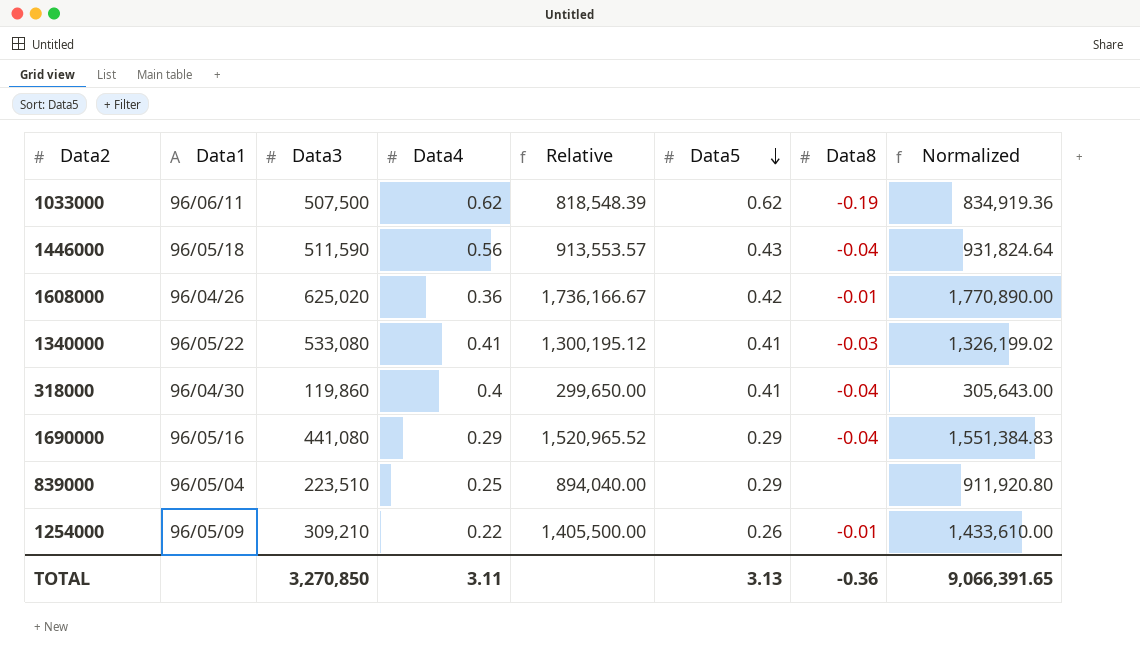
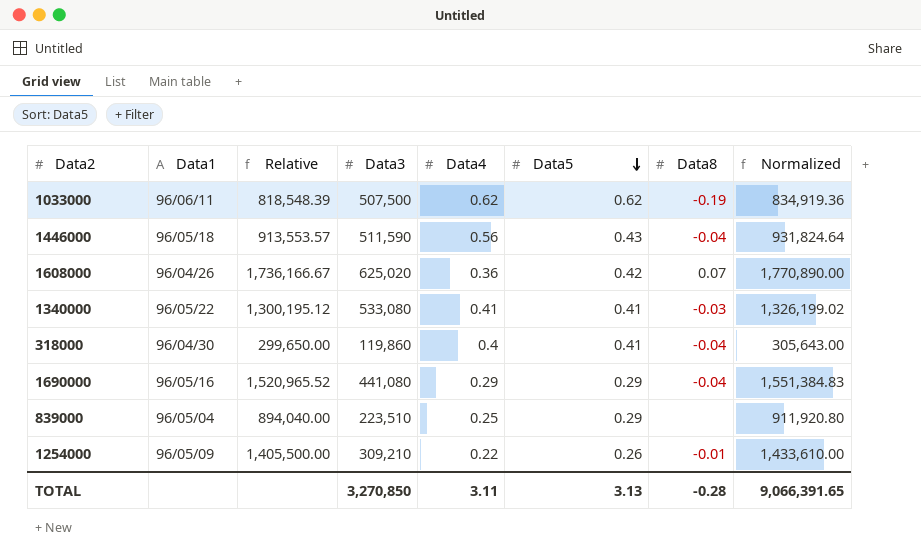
column Relative | position: 5 -> 3
1608000 | Data8: -0.01 -> 0.07
TOTAL | Data8: -0.36 -> -0.28

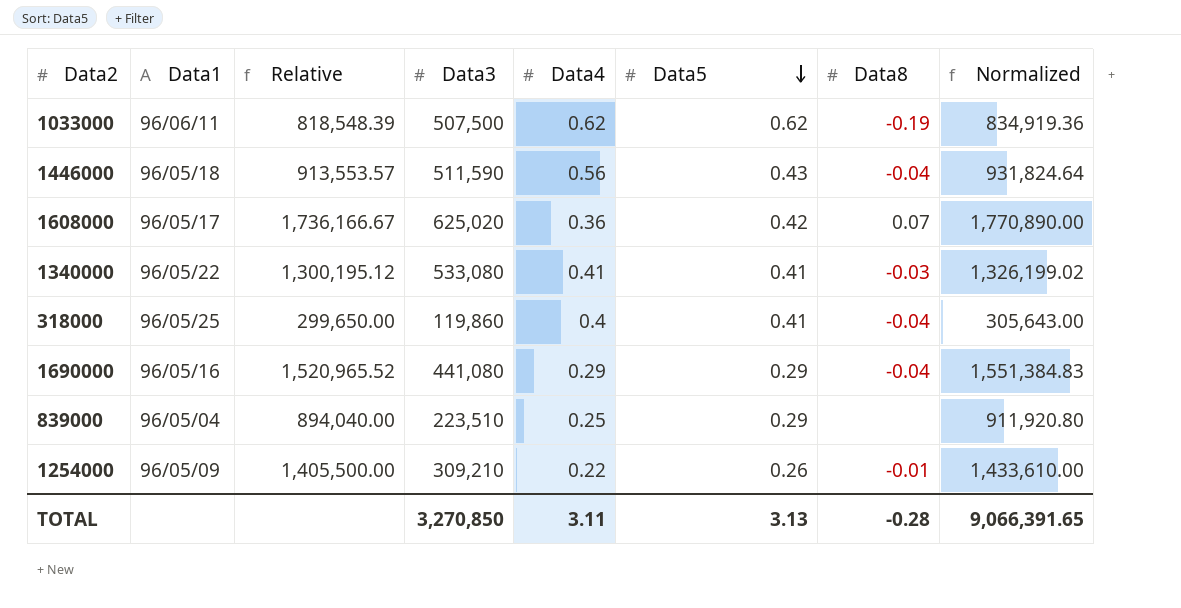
1608000 | Data1: 96/04/26 -> 96/05/17
318000 | Data1: 96/04/30 -> 96/05/25

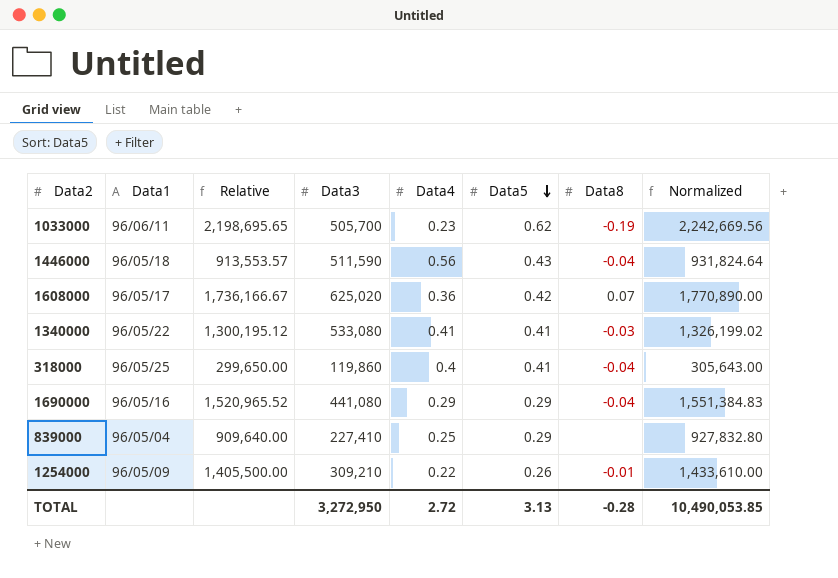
1033000 | Relative: 818,548.39 -> 2,198,695.65
1033000 | Data3: 507,500 -> 505,700
1033000 | Data4: 0.62 -> 0.23
1033000 | Normalized: 834,919.36 -> 2,242,669.56
839000 | Relative: 894,040.00 -> 909,640.00
839000 | Data3: 223,510 -> 227,410
839000 | Normalized: 911,920.80 -> 927,832.80
TOTAL | Data3: 3,270,850 -> 3,272,950
TOTAL | Data4: 3.11 -> 2.72
TOTAL | Normalized: 9,066,391.65 -> 10,490,053.85

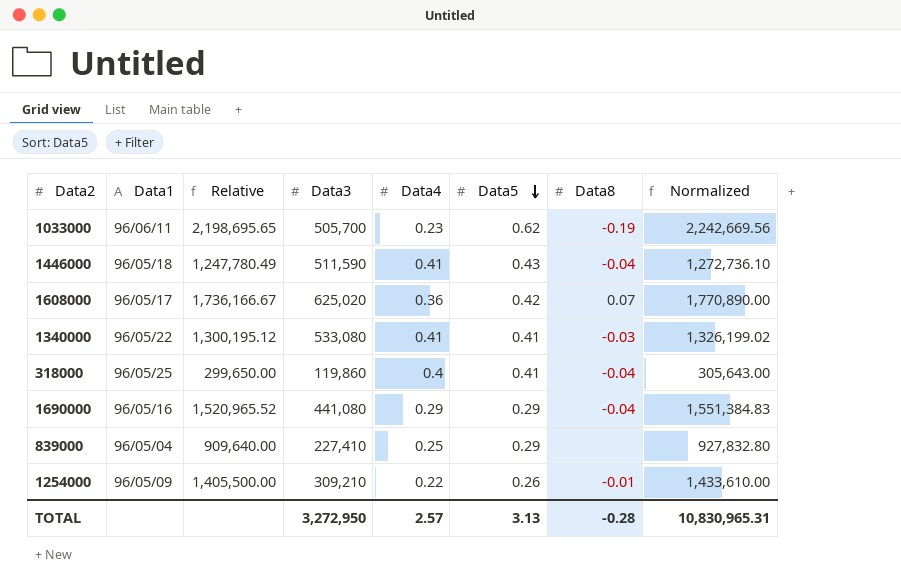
1446000 | Relative: 913,553.57 -> 1,247,780.49
1446000 | Data4: 0.56 -> 0.41
1446000 | Normalized: 931,824.64 -> 1,272,736.10
TOTAL | Data4: 2.72 -> 2.57
TOTAL | Normalized: 10,490,053.85 -> 10,830,965.31

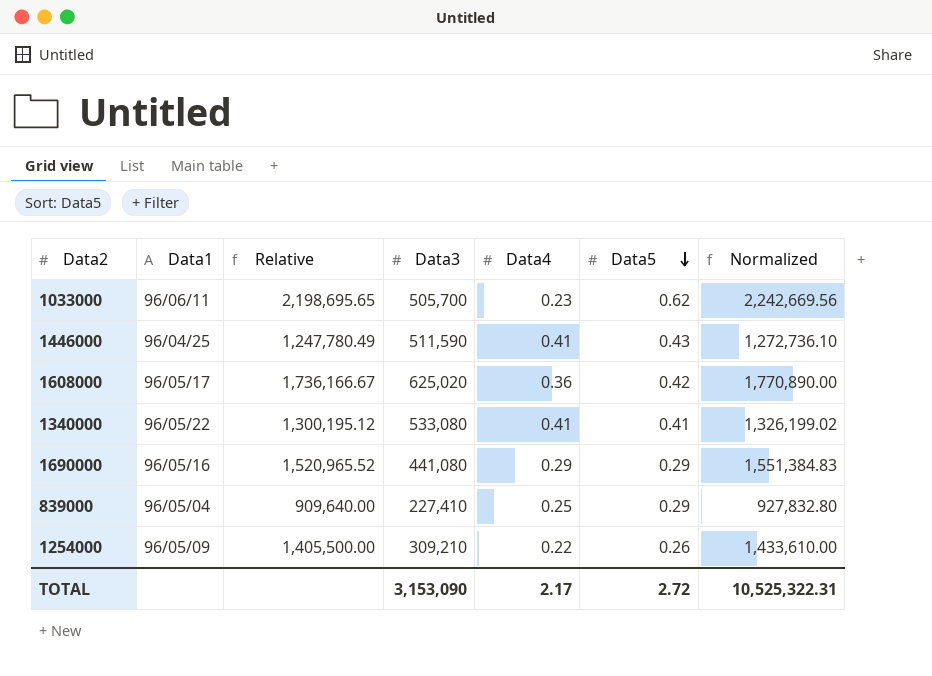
column Data8 | position: 7 -> none
row 318000: 96/05/25 | 299,650.00 | 119,860 | 0.4 | 0.41 | -0.04 | 305,643.00 -> none
1446000 | Data1: 96/05/18 -> 96/04/25
TOTAL | Data3: 3,272,950 -> 3,153,090
TOTAL | Data4: 2.57 -> 2.17
TOTAL | Data5: 3.13 -> 2.72
TOTAL | Normalized: 10,830,965.31 -> 10,525,322.31

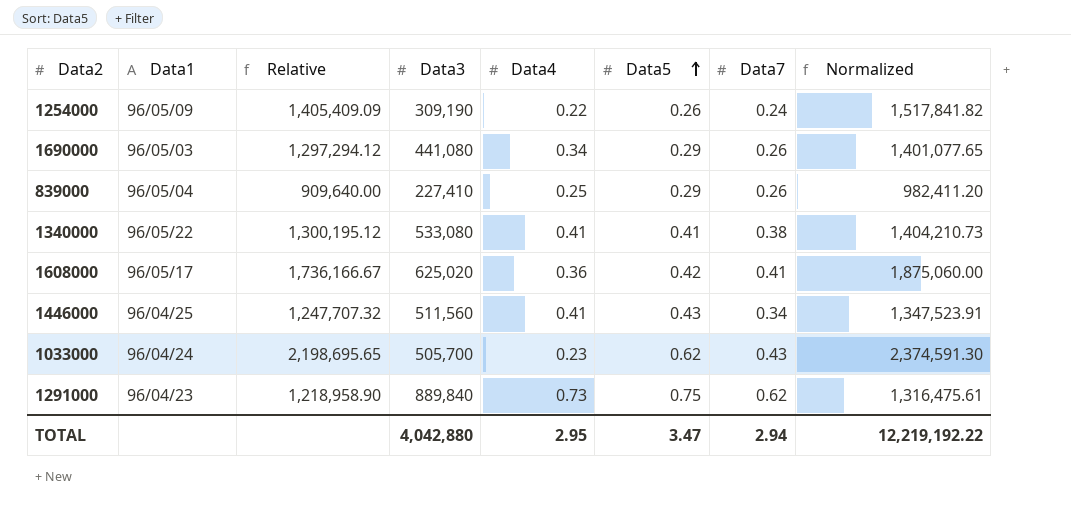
row order: Data5 descending -> Data5 ascending
column Data7 | position: none -> 7
column Normalized | formula: [Relative] * 1.02 -> [Relative] * 1.08
1254000 | Relative: 1,405,500.00 -> 1,405,409.09
1254000 | Data3: 309,210 -> 309,190
1690000 | Data1: 96/05/16 -> 96/05/03
1690000 | Relative: 1,520,965.52 -> 1,297,294.12
1690000 | Data4: 0.29 -> 0.34
1446000 | Relative: 1,247,780.49 -> 1,247,707.32
1446000 | Data3: 511,590 -> 511,560
1033000 | Data1: 96/06/11 -> 96/04/24
row 1291000: none -> 96/04/23 | 1,218,958.90 | 889,840 | 0.73 | 0.75 | 0.62 | 1,316,475.61
TOTAL | Data3: 3,153,090 -> 4,042,880
TOTAL | Data4: 2.17 -> 2.95
TOTAL | Data5: 2.72 -> 3.47
TOTAL | Normalized: 10,525,322.31 -> 12,219,192.22

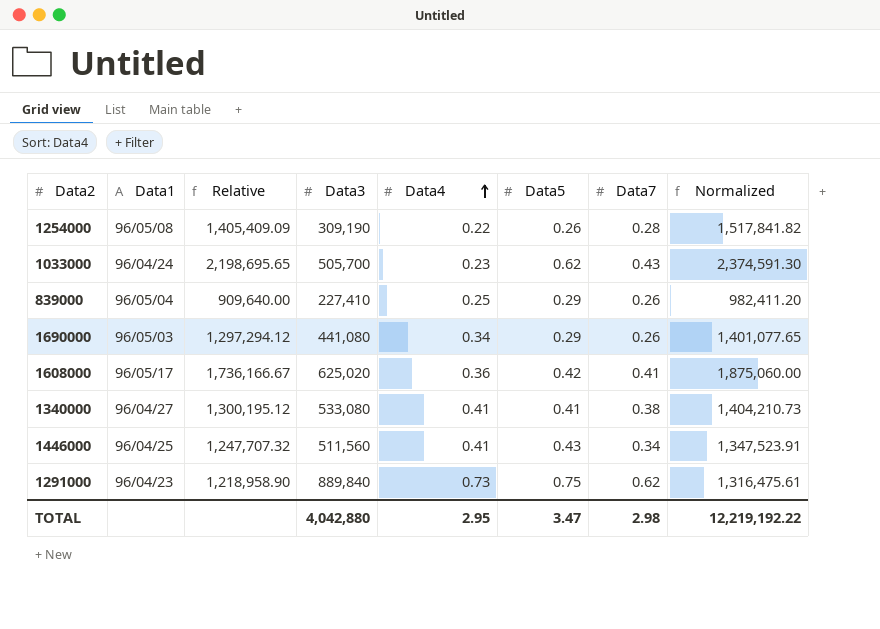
row order: Data5 ascending -> Data4 ascending
1254000 | Data1: 96/05/09 -> 96/05/08
1254000 | Data7: 0.24 -> 0.28
1340000 | Data1: 96/05/22 -> 96/04/27
TOTAL | Data7: 2.94 -> 2.98

